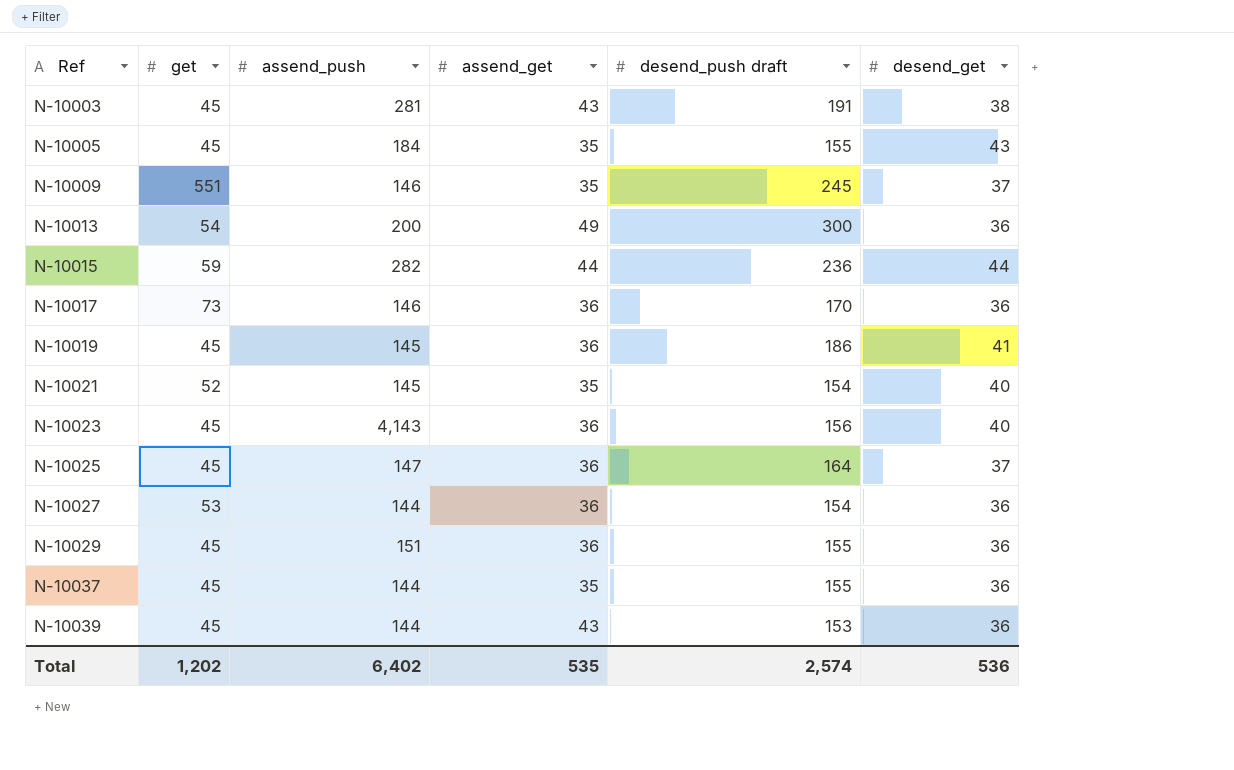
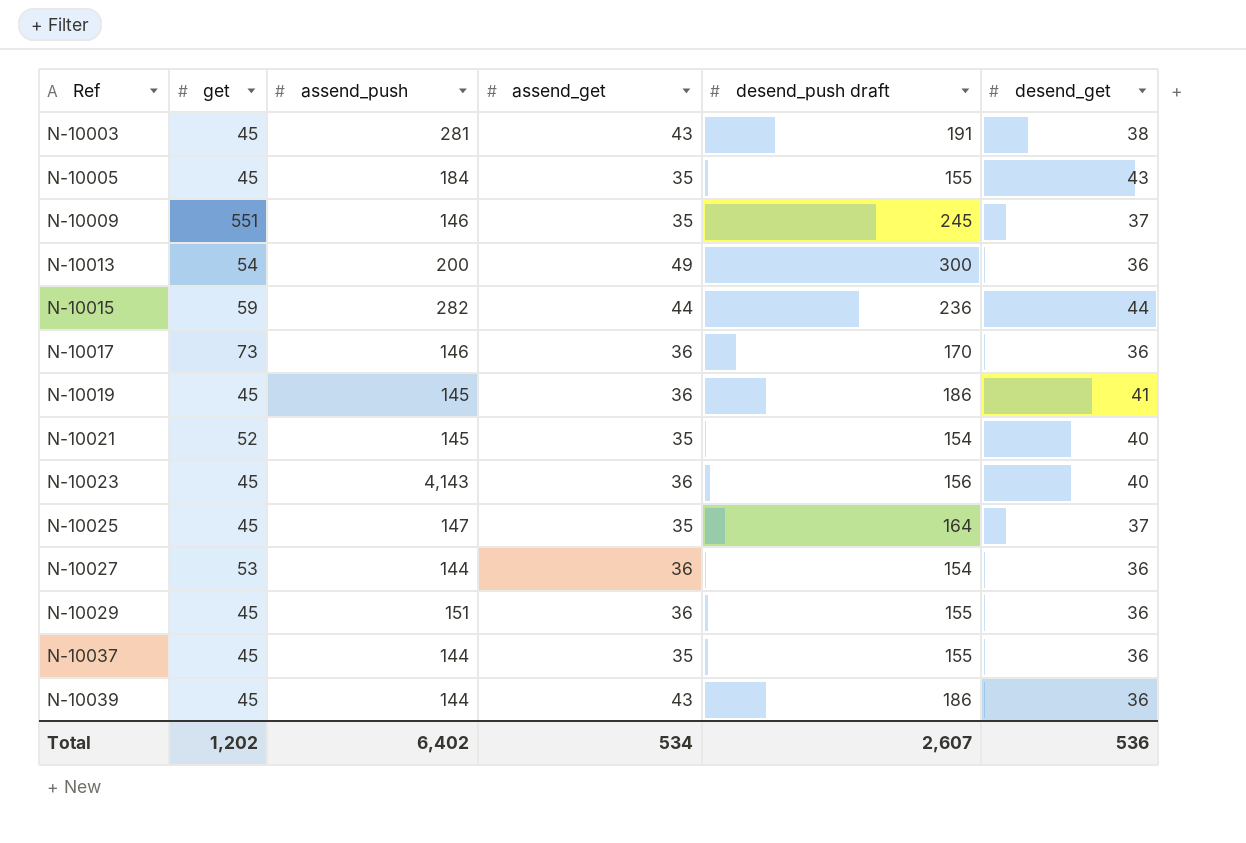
N-10025 | assend_get: 36 -> 35
N-10039 | desend_push draft: 153 -> 186
Total | assend_get: 535 -> 534
Total | desend_push draft: 2,574 -> 2,607

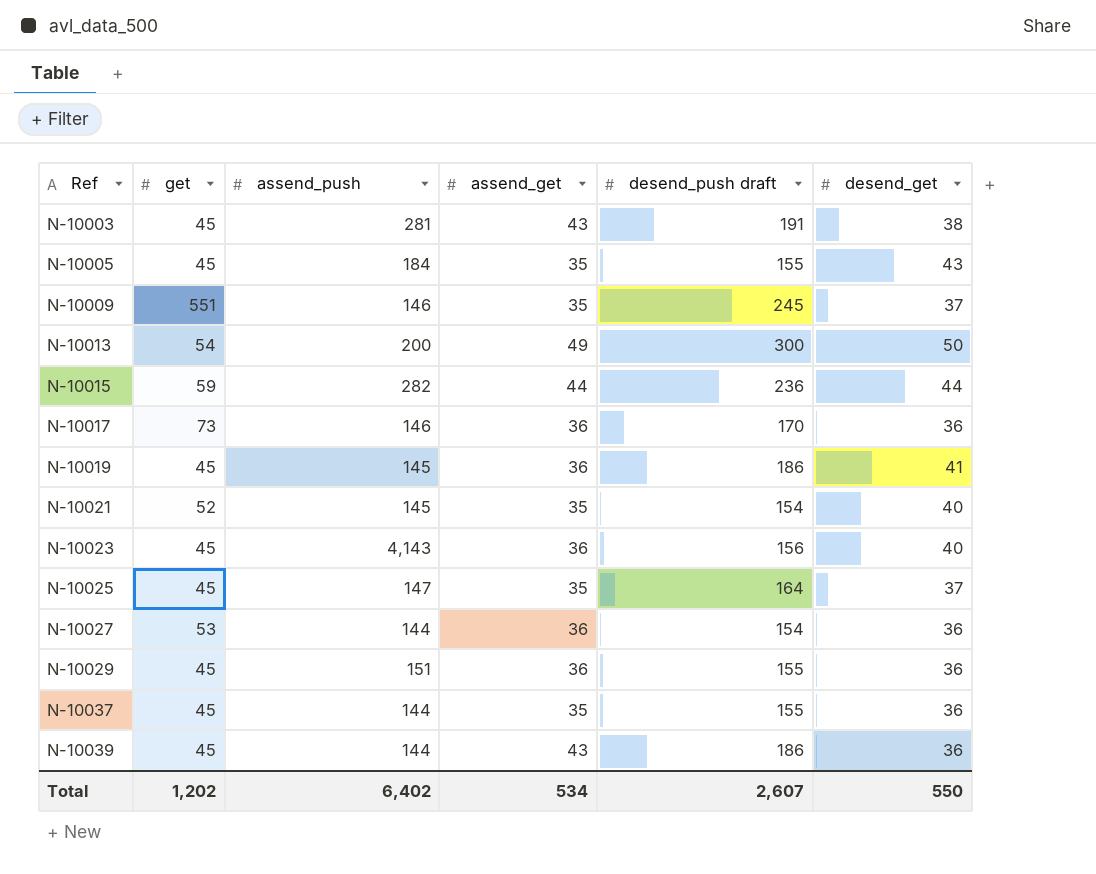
N-10013 | desend_get: 36 -> 50
Total | desend_get: 536 -> 550

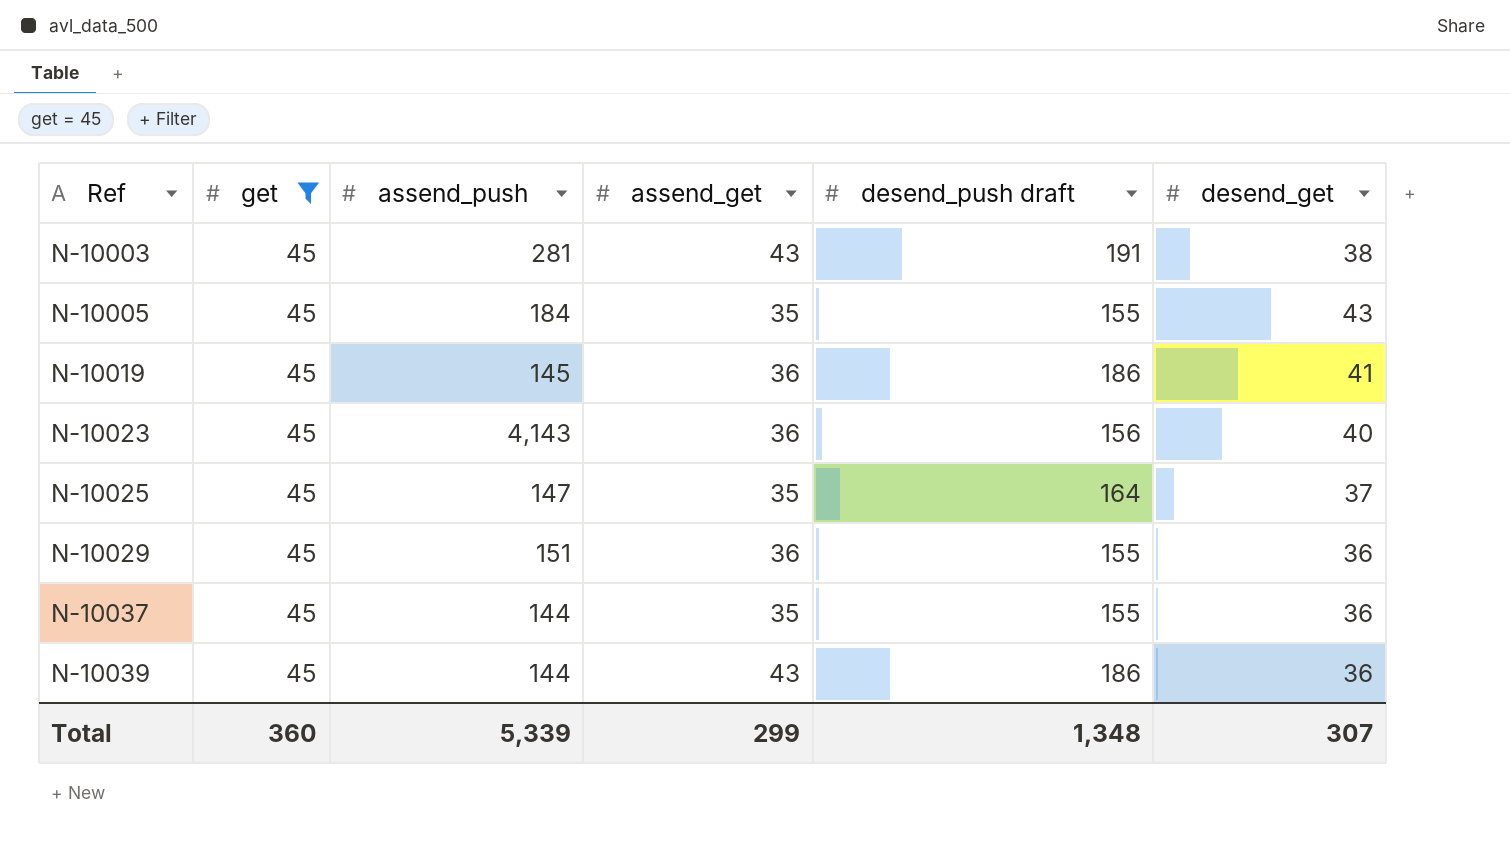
filter: none -> get = 45
Total | get: 1,202 -> 360
Total | assend_push: 6,402 -> 5,339
Total | assend_get: 534 -> 299
Total | desend_push draft: 2,607 -> 1,348
Total | desend_get: 550 -> 307

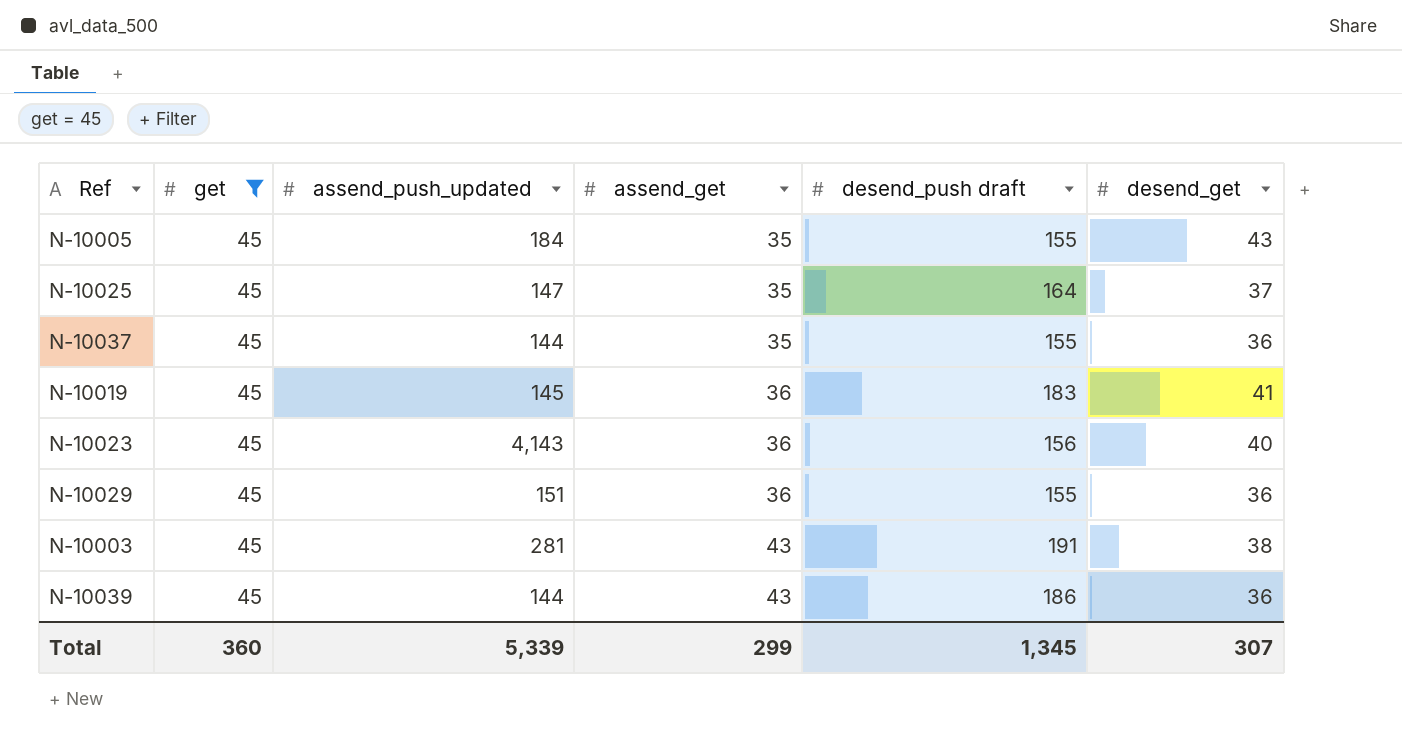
row order: Ref ascending -> assend_get ascending
column name: assend_push -> assend_push_updated
N-10019 | desend_push draft: 186 -> 183
Total | desend_push draft: 1,348 -> 1,345

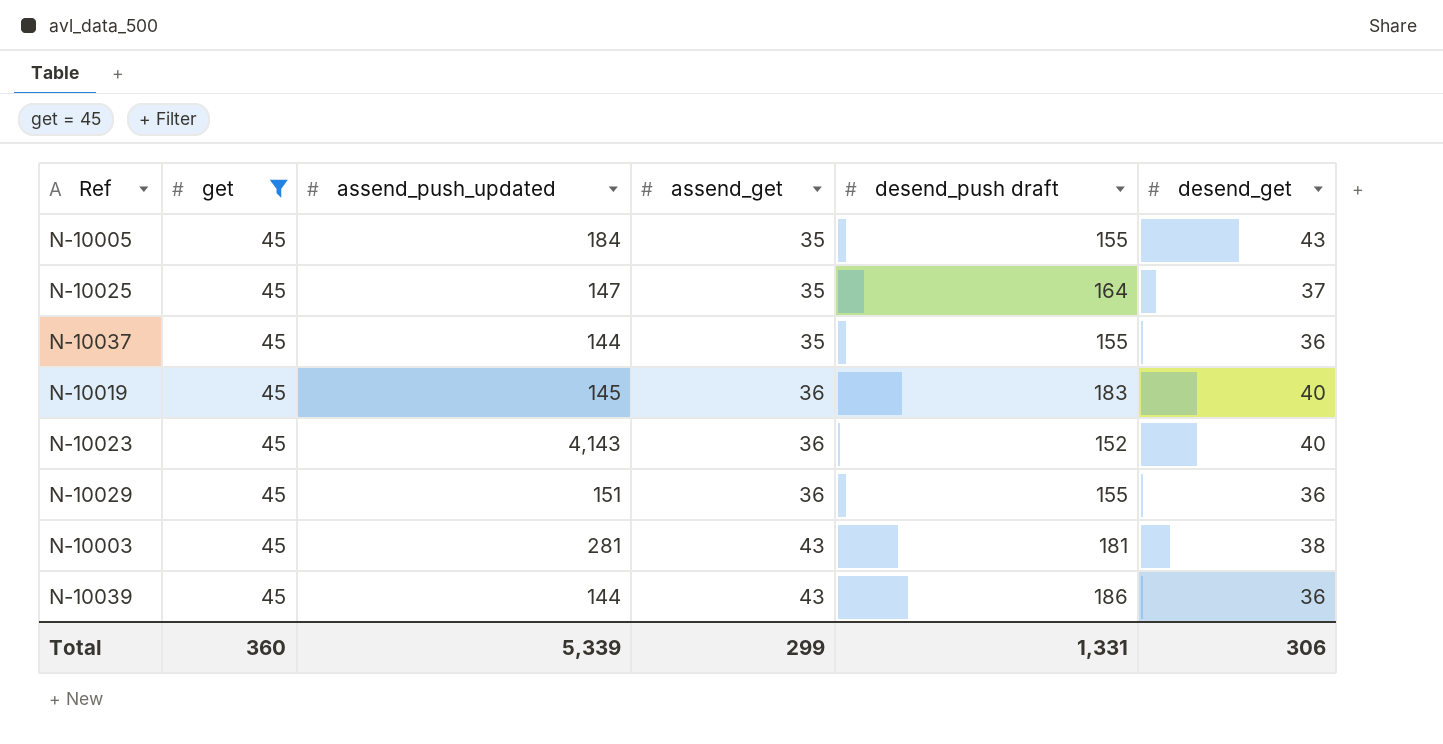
N-10019 | desend_get: 41 -> 40
N-10023 | desend_push draft: 156 -> 152
N-10003 | desend_push draft: 191 -> 181
Total | desend_push draft: 1,345 -> 1,331
Total | desend_get: 307 -> 306

